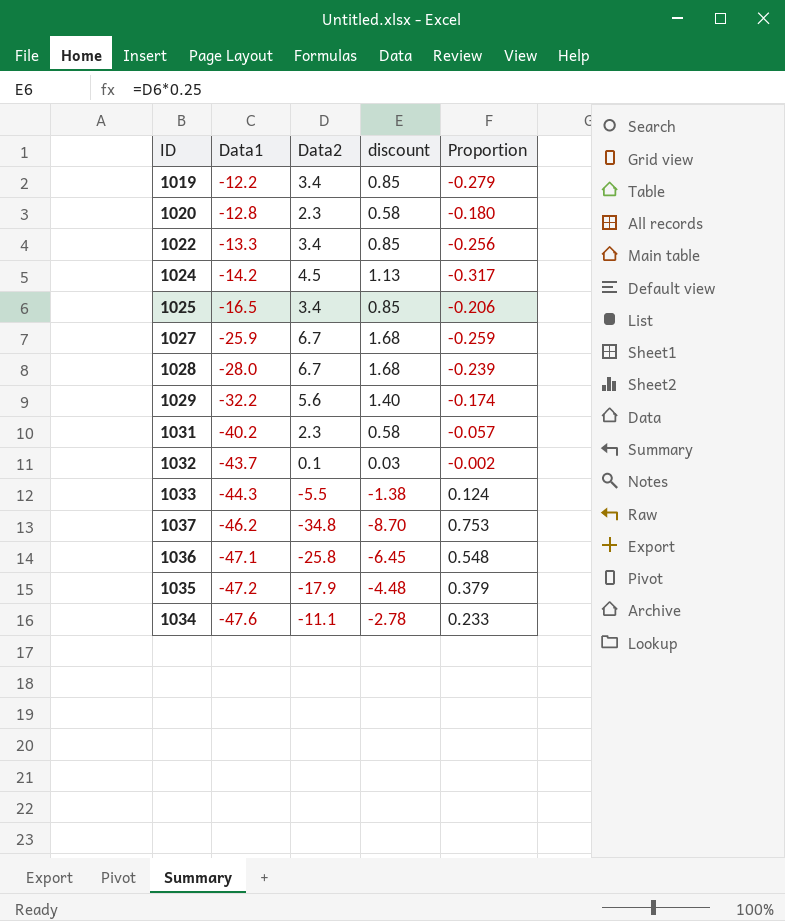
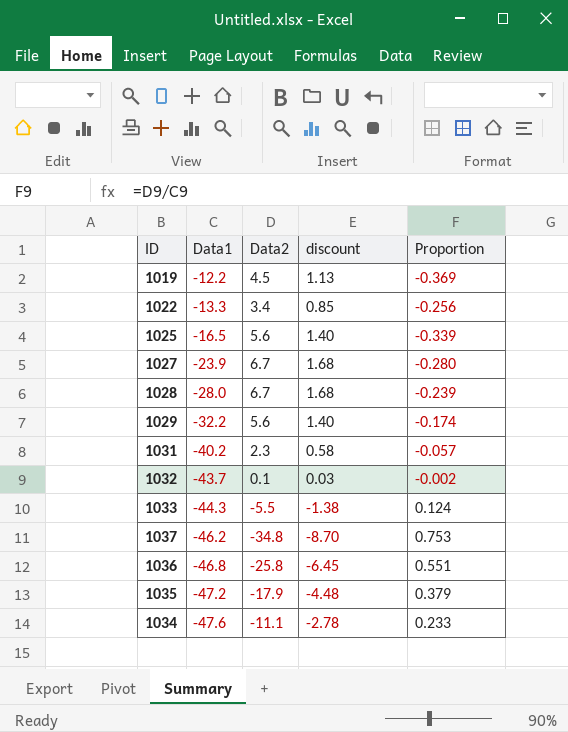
row 1020: -12.8 | 2.3 | 0.58 | -0.180 -> none
row 1024: -14.2 | 4.5 | 1.13 | -0.317 -> none
1019 | Data2: 3.4 -> 4.5
1019 | discount: 0.85 -> 1.13
1019 | Proportion: -0.279 -> -0.369
1025 | Data2: 3.4 -> 5.6
1025 | discount: 0.85 -> 1.40
1025 | Proportion: -0.206 -> -0.339
1027 | Data1: -25.9 -> -23.9
1027 | Proportion: -0.259 -> -0.280
1036 | Data1: -47.1 -> -46.8
1036 | Proportion: 0.548 -> 0.551

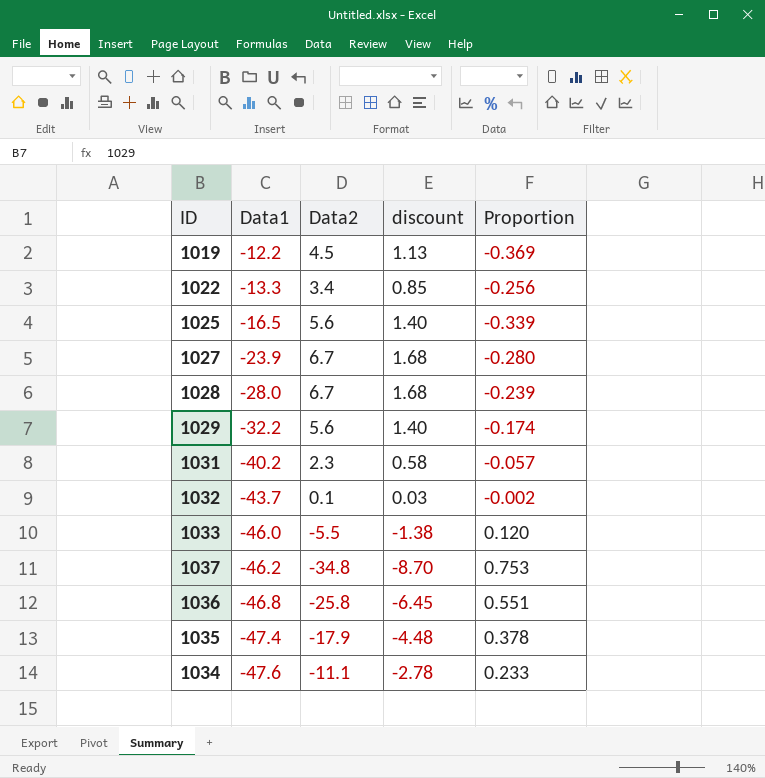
1033 | Data1: -44.3 -> -46.0
1033 | Proportion: 0.124 -> 0.120
1035 | Data1: -47.2 -> -47.4
1035 | Proportion: 0.379 -> 0.378

